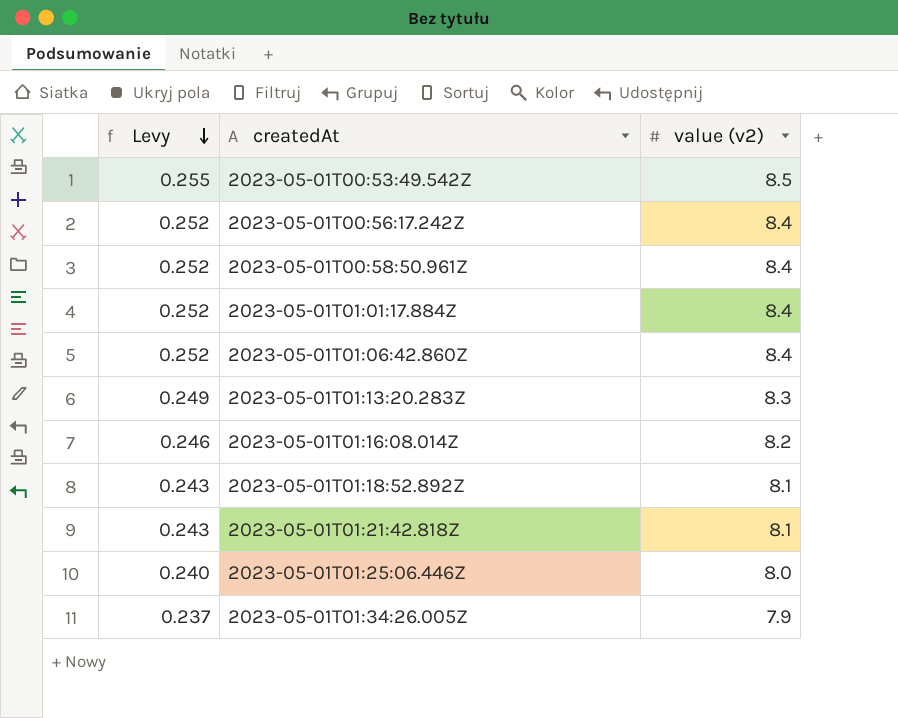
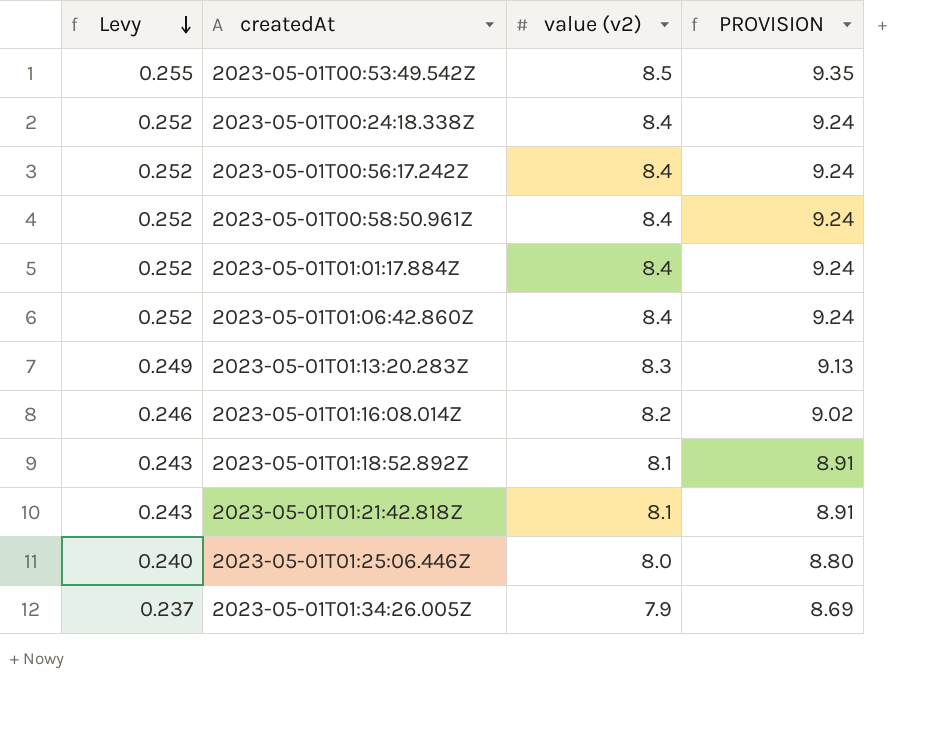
column PROVISION | formula: none -> [value (v2)] * 1.1
row 2023-05-01T00:24:18.338Z: none -> 0.252 | 8.4 | 9.24

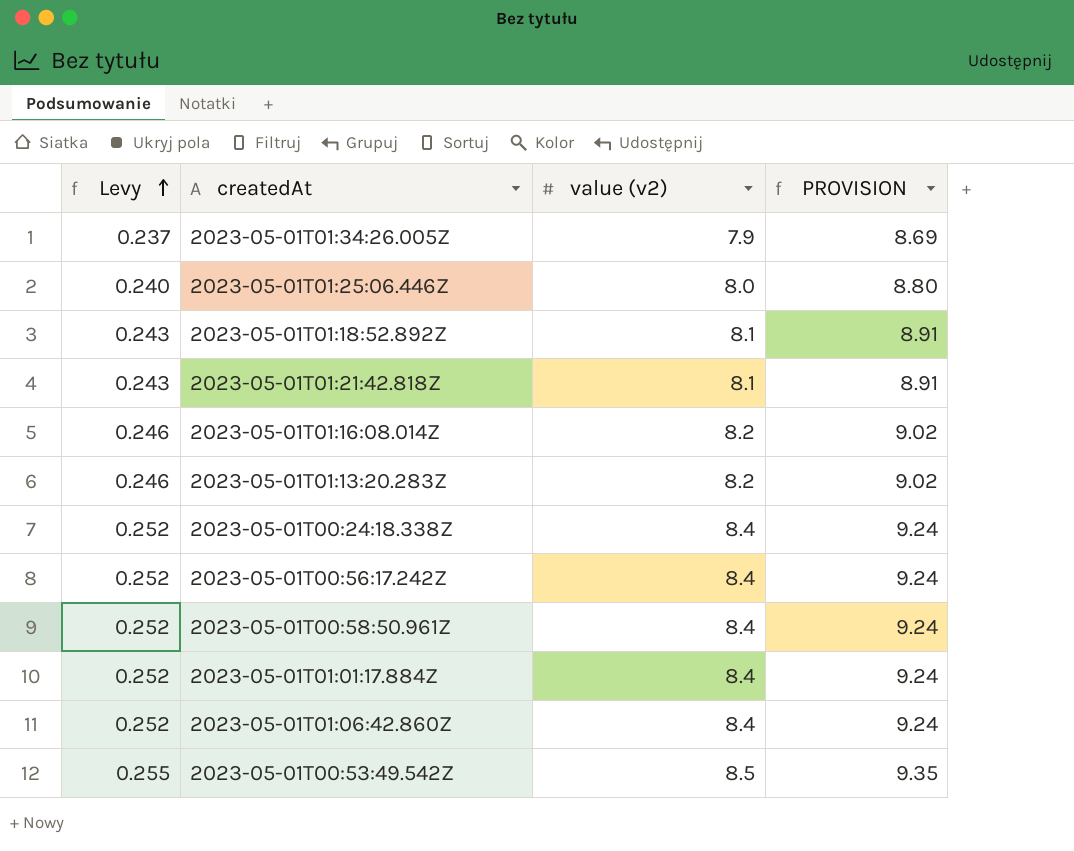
row order: Levy descending -> Levy ascending
2023-05-01T01:13:20.283Z | Levy: 0.249 -> 0.246
2023-05-01T01:13:20.283Z | value (v2): 8.3 -> 8.2
2023-05-01T01:13:20.283Z | PROVISION: 9.13 -> 9.02

